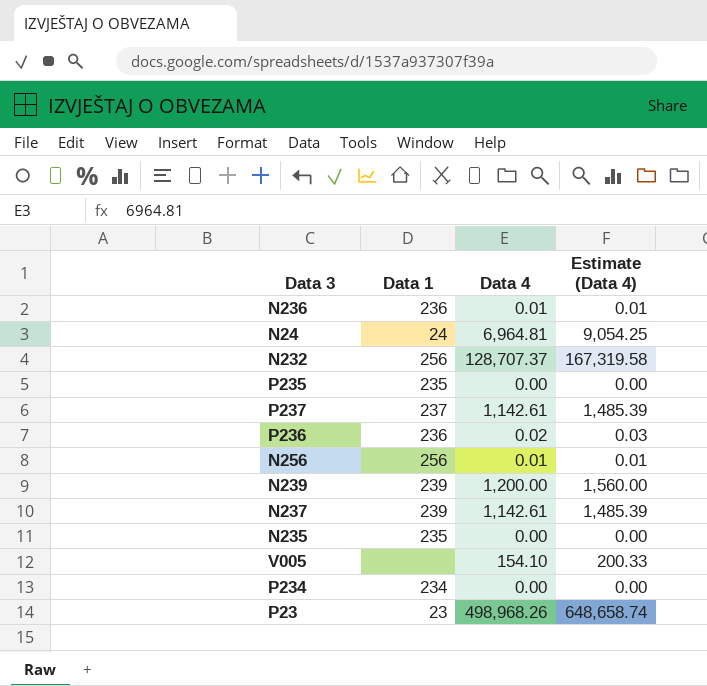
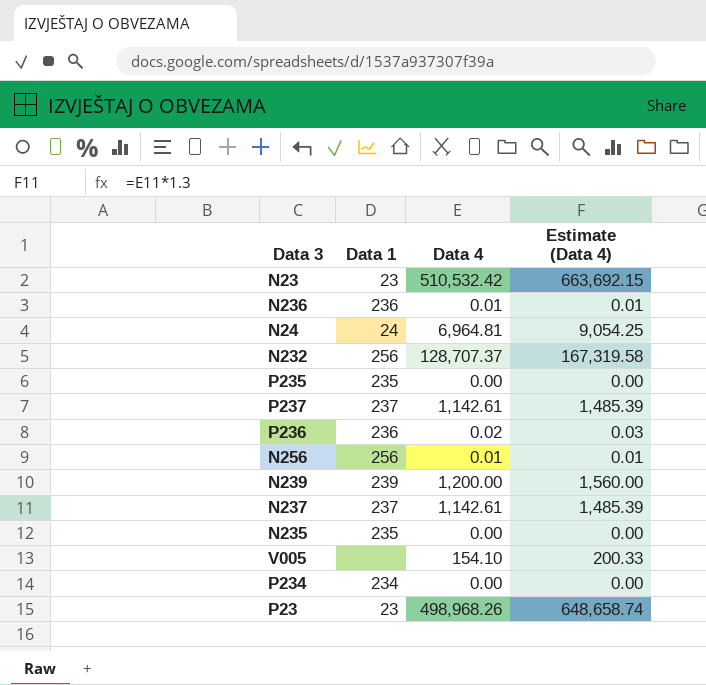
row N23: none -> 23 | 510,532.42 | 663,692.15
N237 | Data 1: 239 -> 237

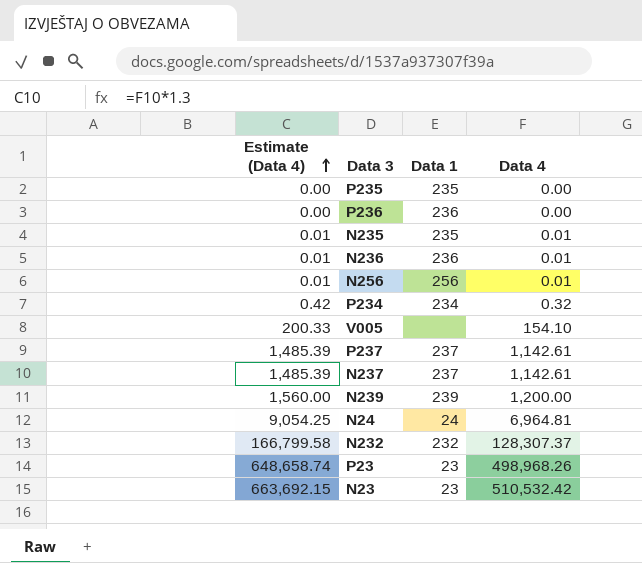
row order: none -> Estimate (Data 4) ascending
column Estimate (Data 4) | position: 4 -> 1
P236 | Estimate (Data 4): 0.03 -> 0.00
P236 | Data 4: 0.02 -> 0.00
N235 | Estimate (Data 4): 0.00 -> 0.01
N235 | Data 4: 0.00 -> 0.01
P234 | Estimate (Data 4): 0.00 -> 0.42
P234 | Data 4: 0.00 -> 0.32
N232 | Estimate (Data 4): 167,319.58 -> 166,799.58
N232 | Data 1: 256 -> 232
N232 | Data 4: 128,707.37 -> 128,307.37

